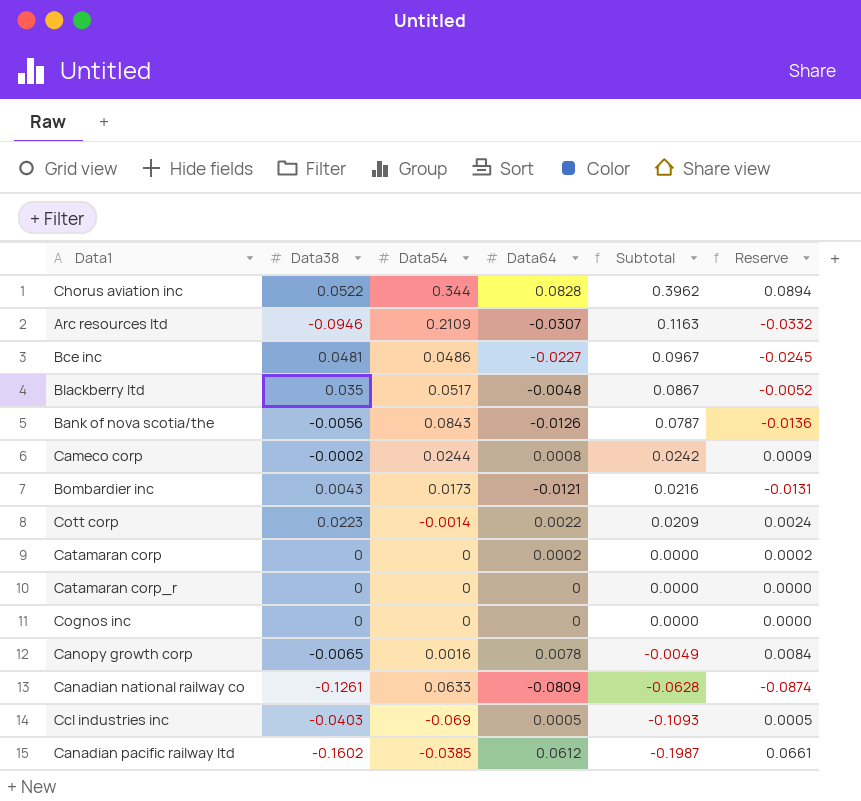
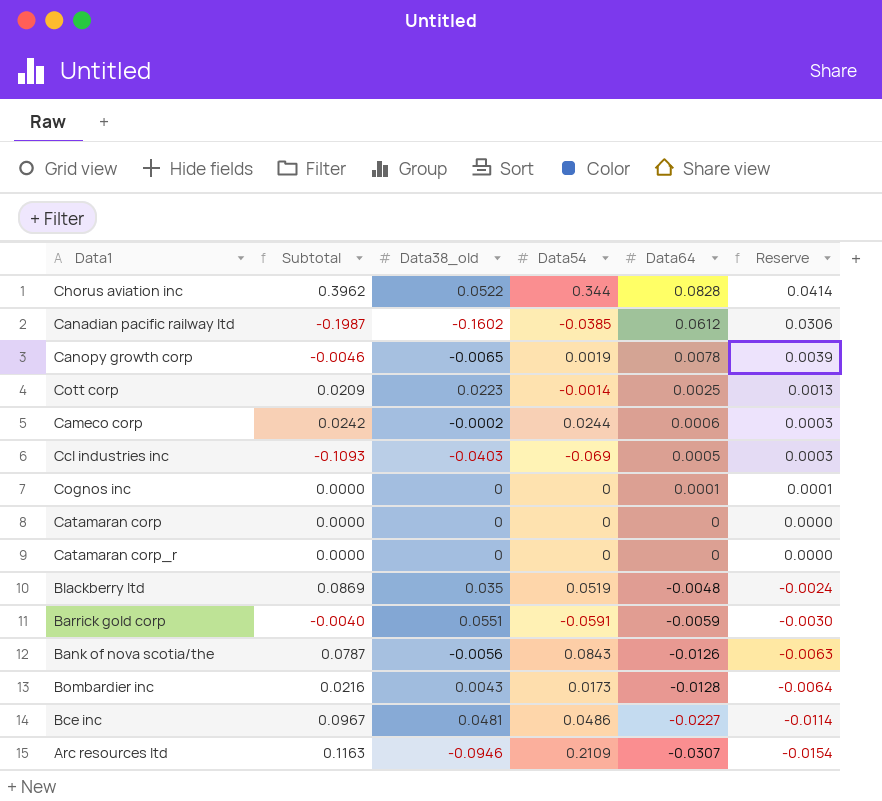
row order: Subtotal descending -> Data64 descending
column Subtotal | position: 5 -> 2
column name: Data38 -> Data38_old
column Reserve | formula: [Data64] * 1.08 -> [Data64] * 0.5
row Canadian national railway co: -0.1261 | 0.0633 | -0.0809 | -0.0628 | -0.0874 -> none
Canopy growth corp | Subtotal: -0.0049 -> -0.0046
Canopy growth corp | Data54: 0.0016 -> 0.0019
Cott corp | Data64: 0.0022 -> 0.0025
Cameco corp | Data64: 0.0008 -> 0.0006
Cognos inc | Data64: 0 -> 0.0001
Catamaran corp | Data64: 0.0002 -> 0
Blackberry ltd | Subtotal: 0.0867 -> 0.0869
Blackberry ltd | Data54: 0.0517 -> 0.0519
row Barrick gold corp: none -> -0.0040 | 0.0551 | -0.0591 | -0.0059 | -0.0030
Bombardier inc | Data64: -0.0121 -> -0.0128

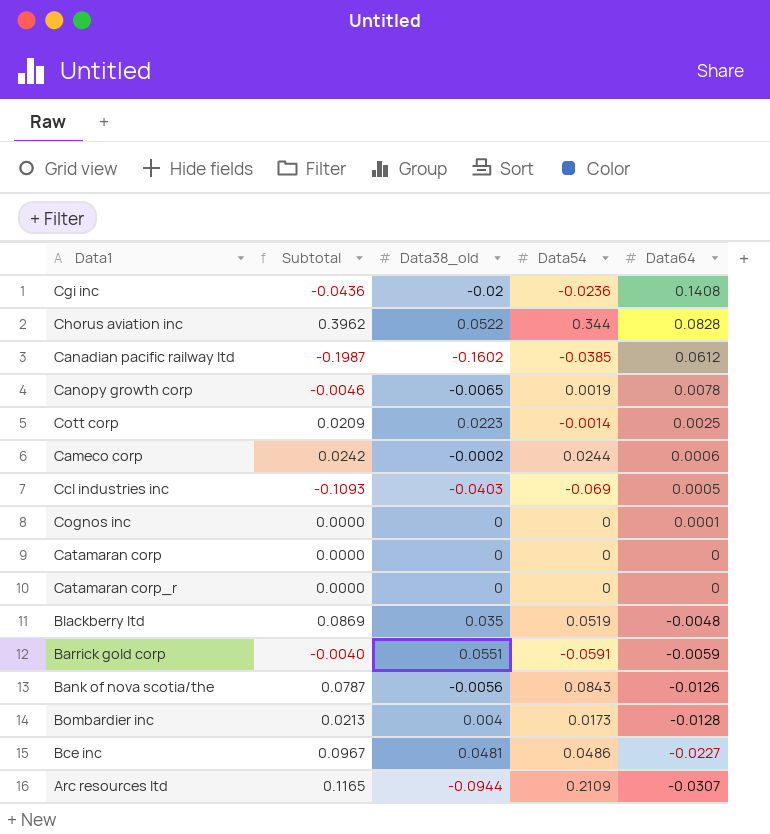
column Reserve | formula: [Data64] * 0.5 -> none
row Cgi inc: none -> -0.0436 | -0.02 | -0.0236 | 0.1408
Bombardier inc | Subtotal: 0.0216 -> 0.0213
Bombardier inc | Data38_old: 0.0043 -> 0.004
Arc resources ltd | Subtotal: 0.1163 -> 0.1165
Arc resources ltd | Data38_old: -0.0946 -> -0.0944

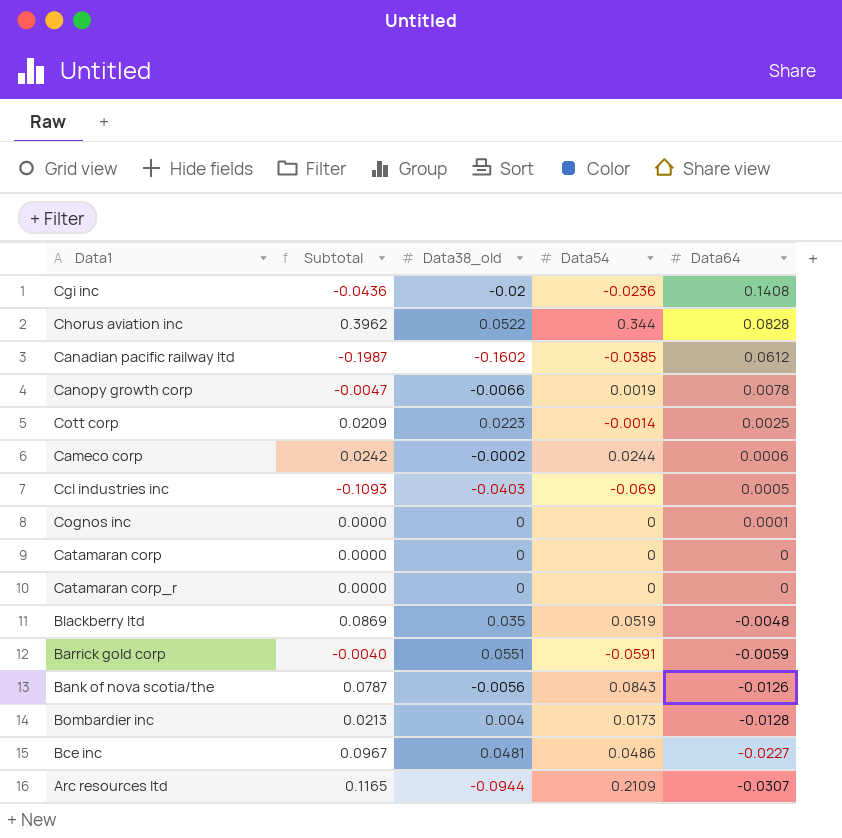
Canopy growth corp | Subtotal: -0.0046 -> -0.0047
Canopy growth corp | Data38_old: -0.0065 -> -0.0066

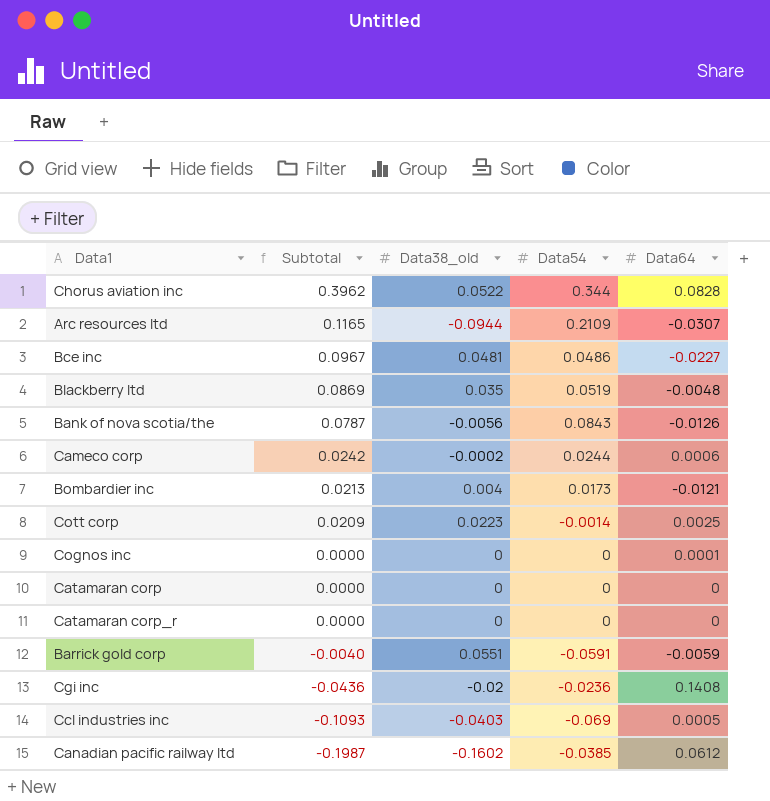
row order: Data64 descending -> Subtotal descending
row Canopy growth corp: -0.0047 | -0.0066 | 0.0019 | 0.0078 -> none
Bombardier inc | Data64: -0.0128 -> -0.0121

